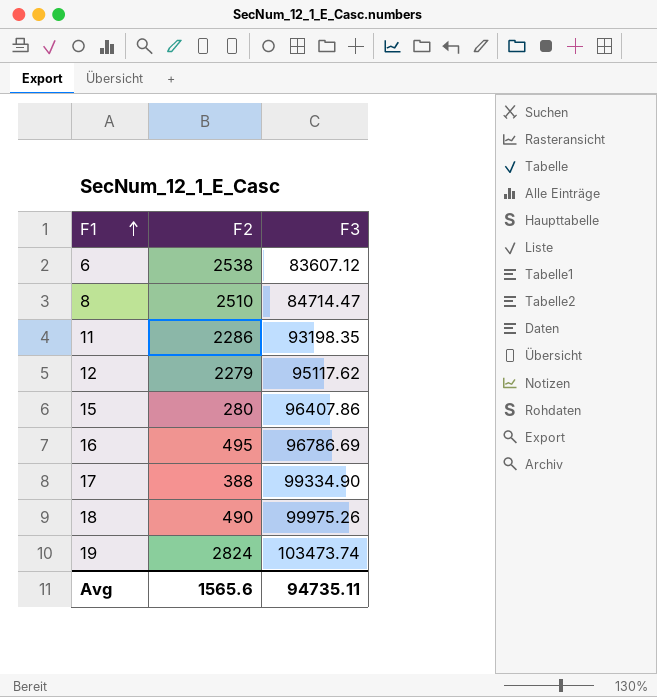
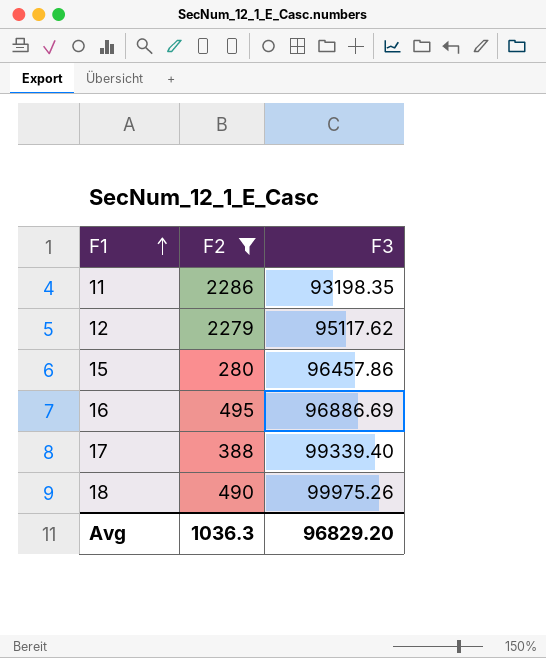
filter: none -> F2 <= 2286
15 | F3: 96407.86 -> 96457.86
16 | F3: 96786.69 -> 96886.69
17 | F3: 99334.90 -> 99339.40
Avg | F2: 1565.6 -> 1036.3
Avg | F3: 94735.11 -> 96829.20

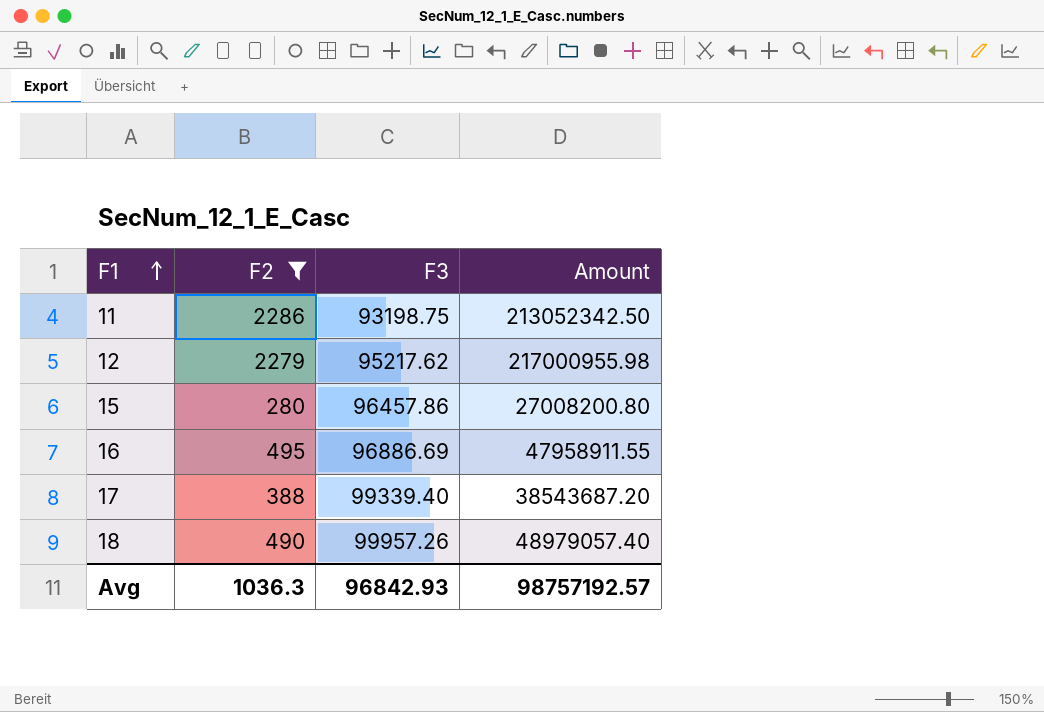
column Amount | formula: none -> [F2] * [F3]
11 | F3: 93198.35 -> 93198.75
12 | F3: 95117.62 -> 95217.62
18 | F3: 99975.26 -> 99957.26
Avg | F3: 96829.20 -> 96842.93

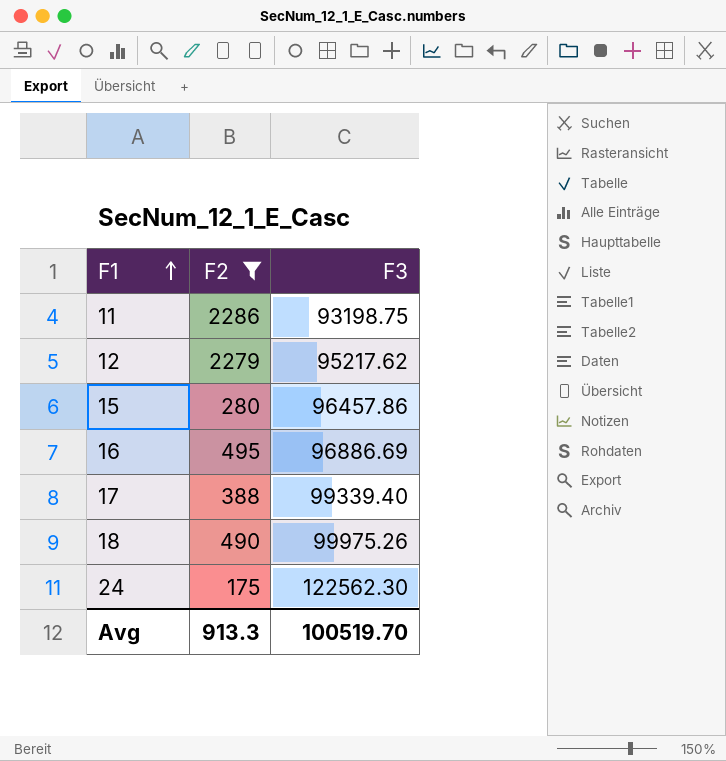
column Amount | formula: [F2] * [F3] -> none
18 | F3: 99957.26 -> 99975.26
row 24: none -> 175 | 122562.30
Avg | F2: 1036.3 -> 913.3
Avg | F3: 96842.93 -> 100519.70

